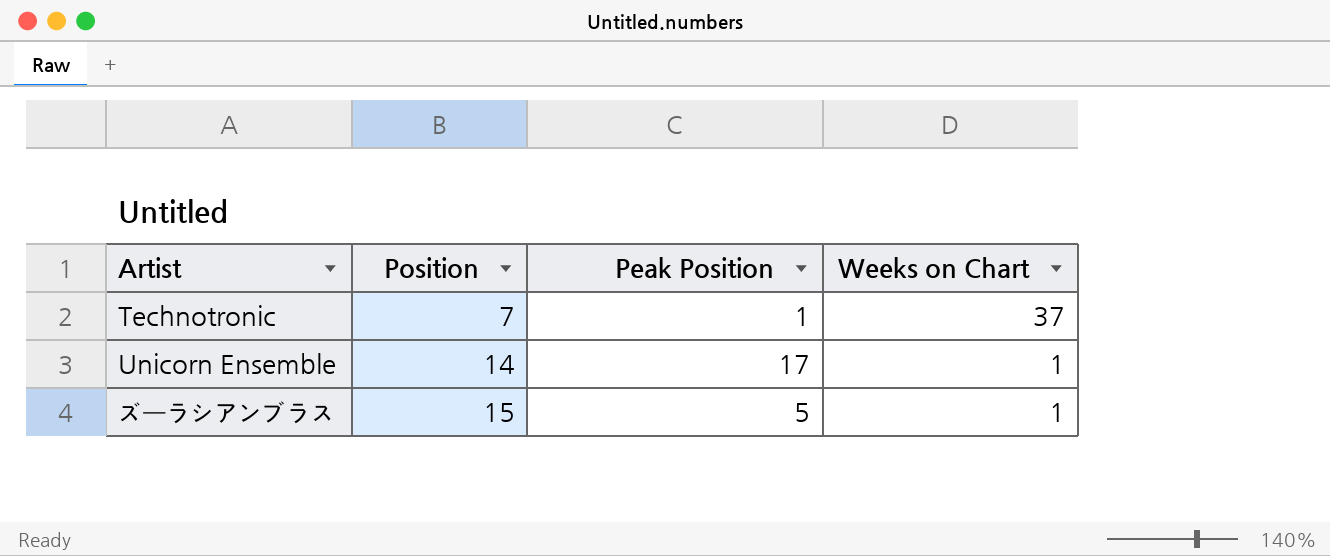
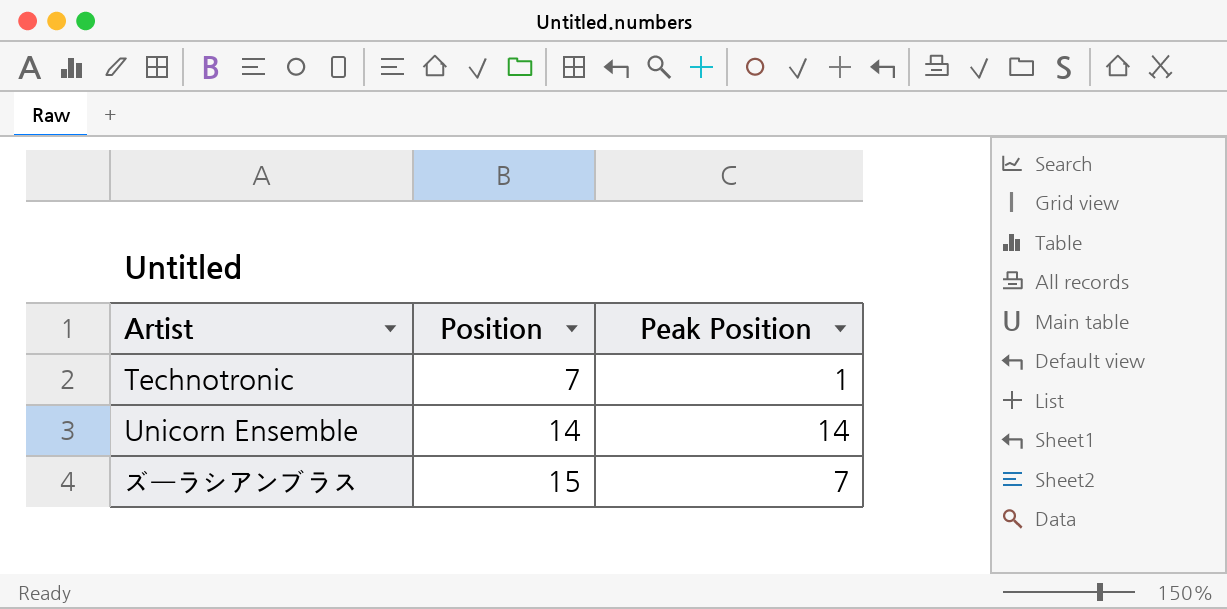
column Weeks on Chart | position: 4 -> none
Unicorn Ensemble | Peak Position: 17 -> 14
ズーラシアンブラス | Peak Position: 5 -> 7

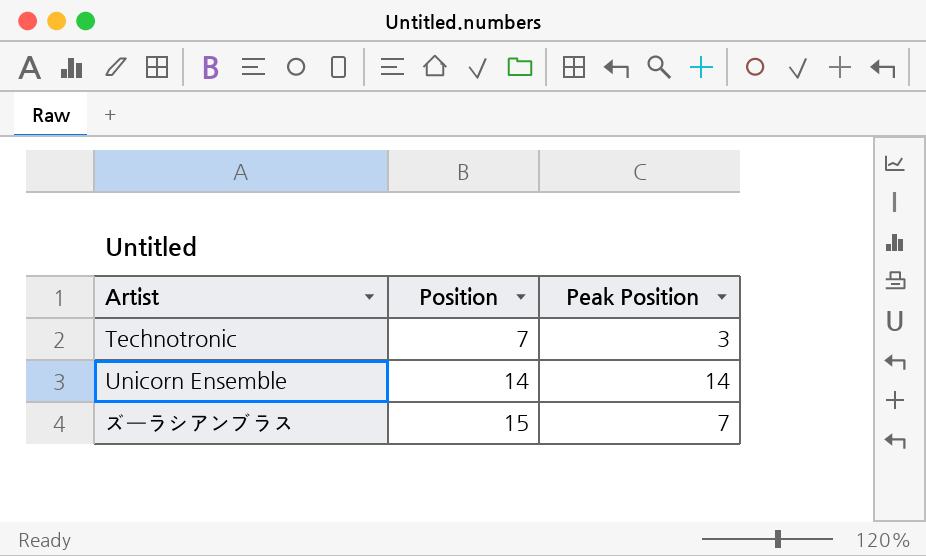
Technotronic | Peak Position: 1 -> 3

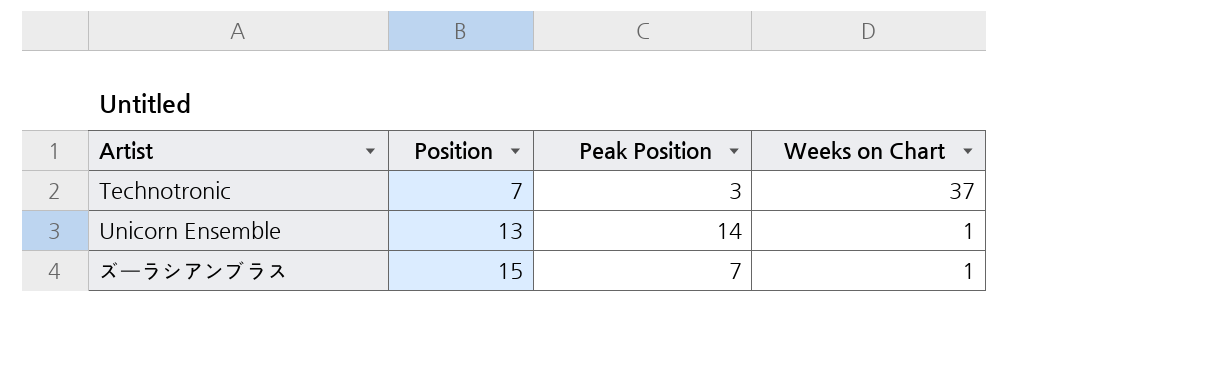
column Weeks on Chart | position: none -> 4
Unicorn Ensemble | Position: 14 -> 13

